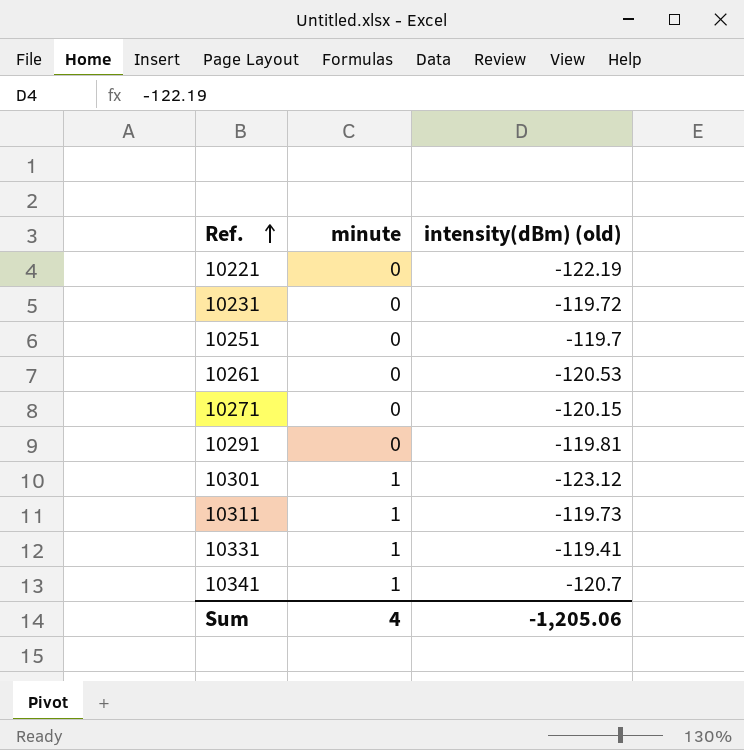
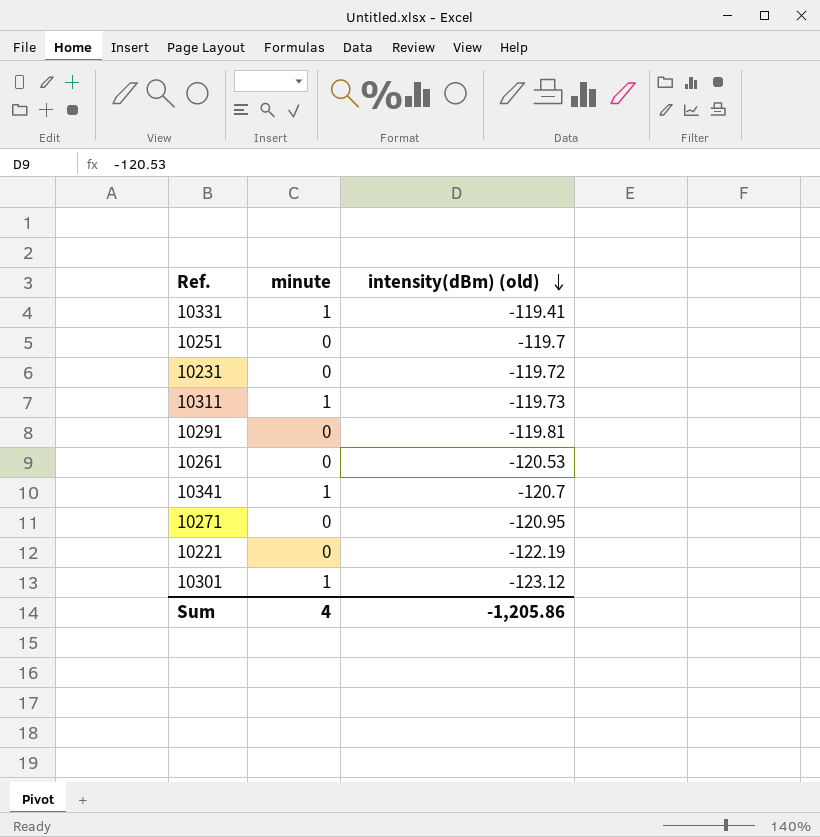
row order: Ref. ascending -> intensity(dBm) (old) descending
10271 | intensity(dBm) (old): -120.15 -> -120.95
Sum | intensity(dBm) (old): -1,205.06 -> -1,205.86

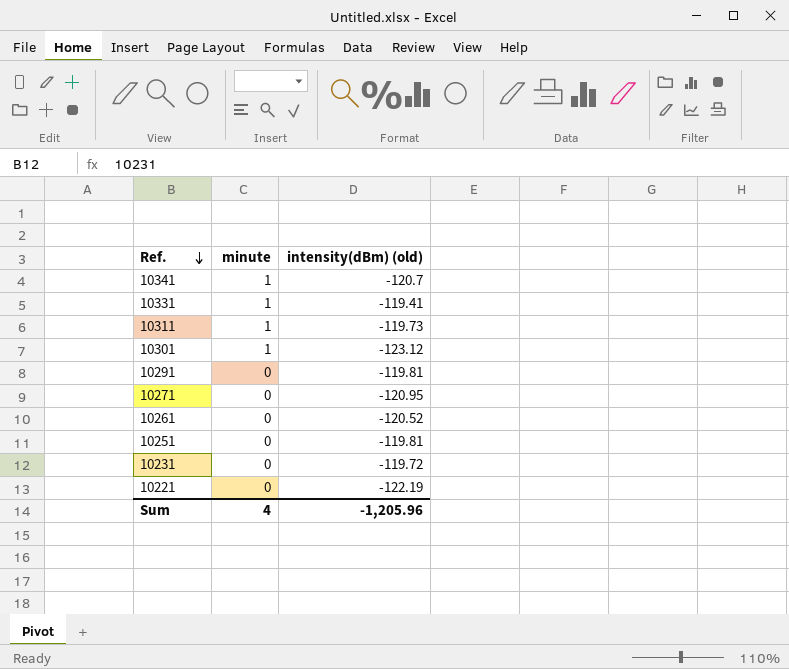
row order: intensity(dBm) (old) descending -> Ref. descending
10261 | intensity(dBm) (old): -120.53 -> -120.52
10251 | intensity(dBm) (old): -119.7 -> -119.81
Sum | intensity(dBm) (old): -1,205.86 -> -1,205.96

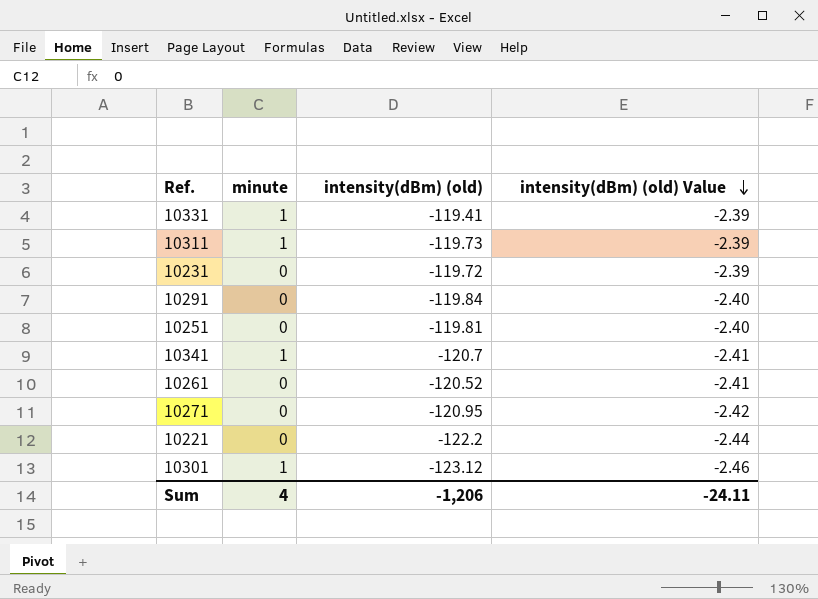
row order: Ref. descending -> intensity(dBm) (old) Value descending
column intensity(dBm) (old) Value | formula: none -> [intensity(dBm) (old)] * 0.02
10291 | intensity(dBm) (old): -119.81 -> -119.84
10221 | intensity(dBm) (old): -122.19 -> -122.2
Sum | intensity(dBm) (old): -1,205.96 -> -1,206

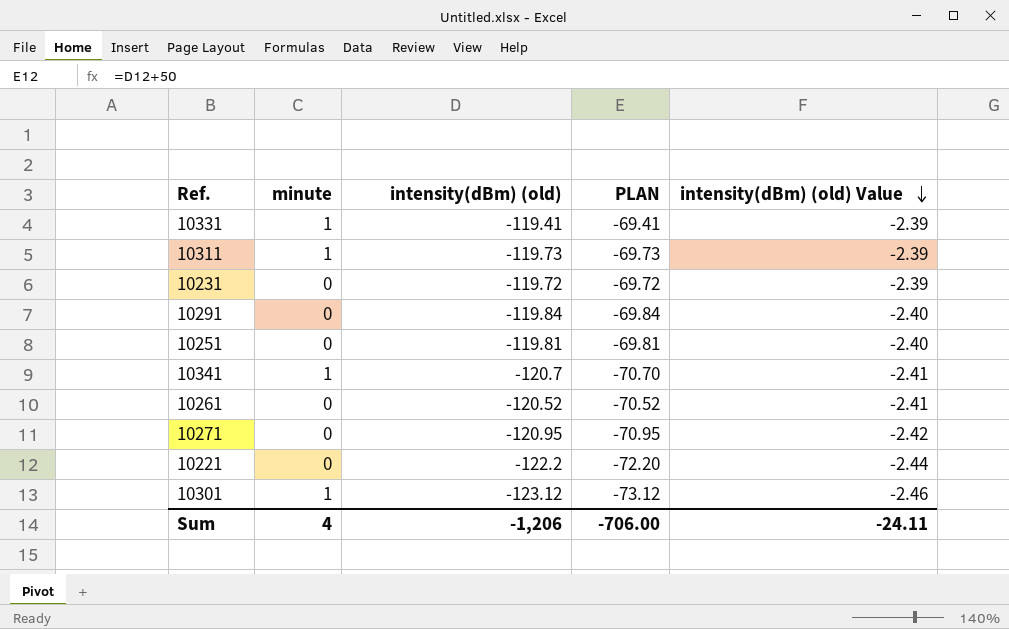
column PLAN | formula: none -> [intensity(dBm) (old)] + 50

